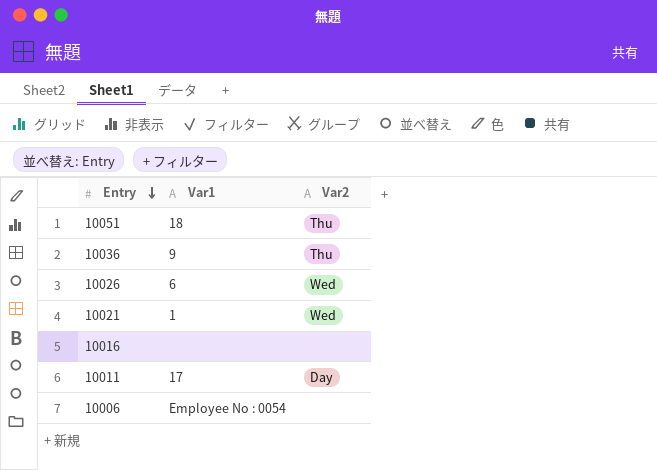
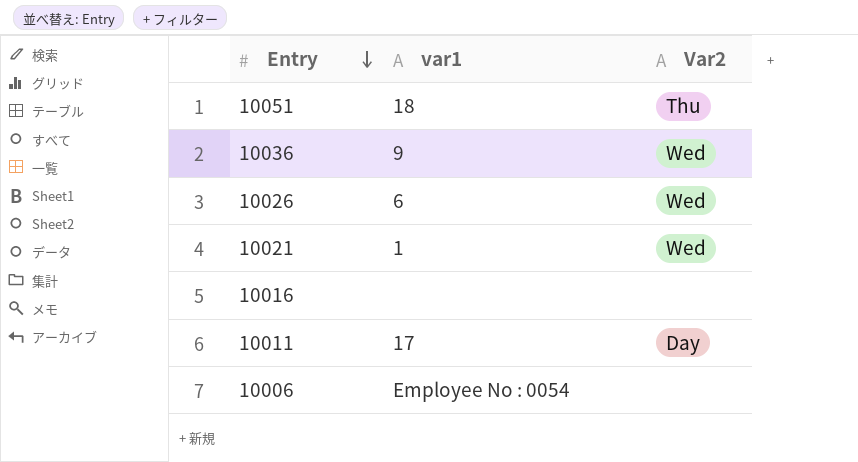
column name: Var1 -> var1
10036 | Var2: Thu -> Wed

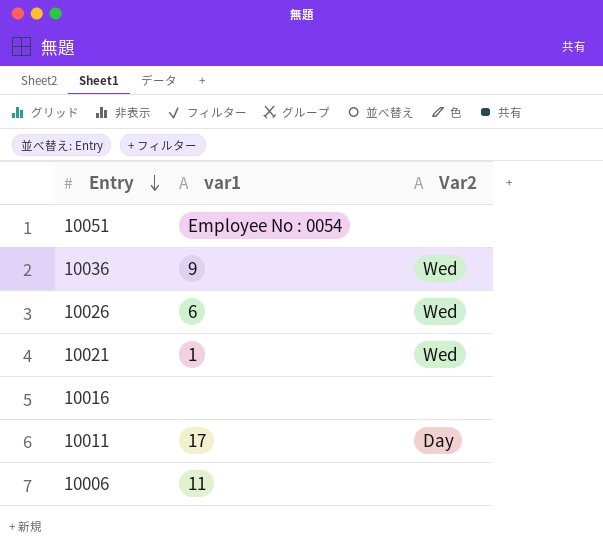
10051 | var1: 18 -> Employee No : 0054
10051 | Var2: Thu -> none
10006 | var1: Employee No : 0054 -> 11

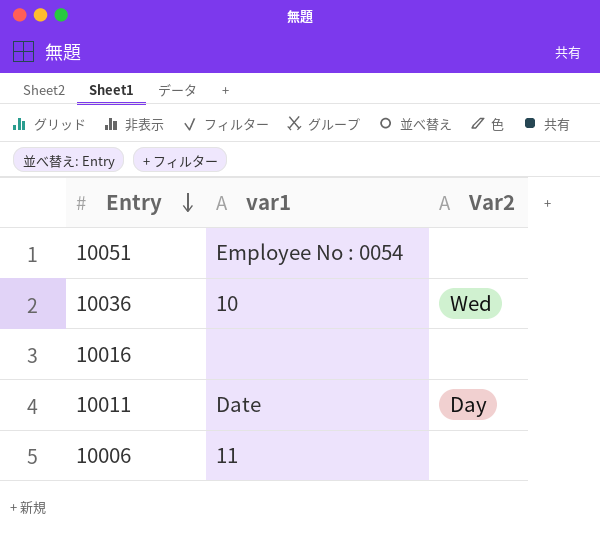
row 10026: 6 | Wed -> none
row 10021: 1 | Wed -> none
10036 | var1: 9 -> 10
10011 | var1: 17 -> Date

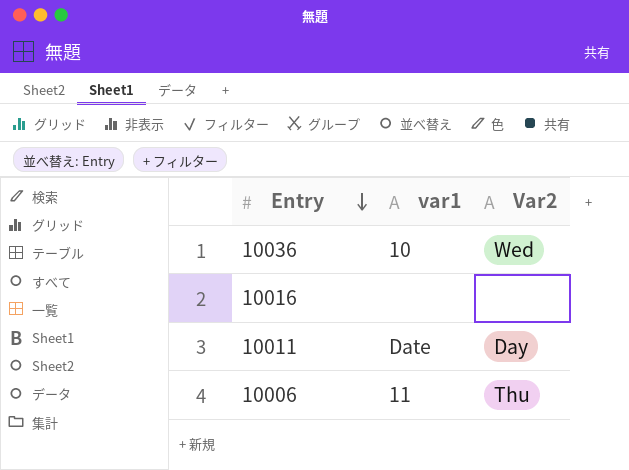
row 10051: Employee No : 0054 | none -> none
10006 | Var2: none -> Thu

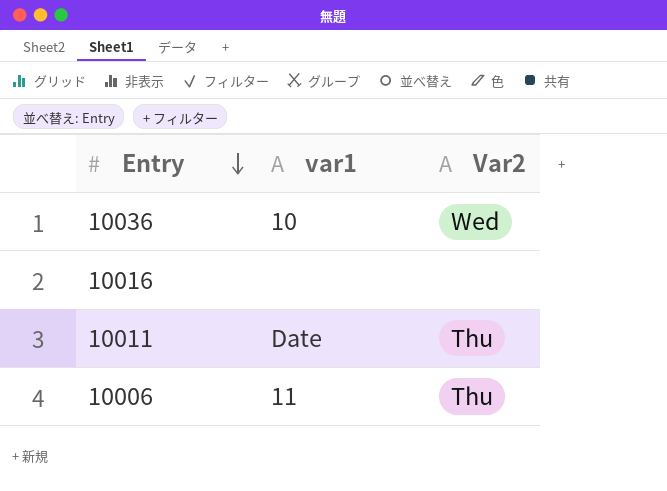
10011 | Var2: Day -> Thu

